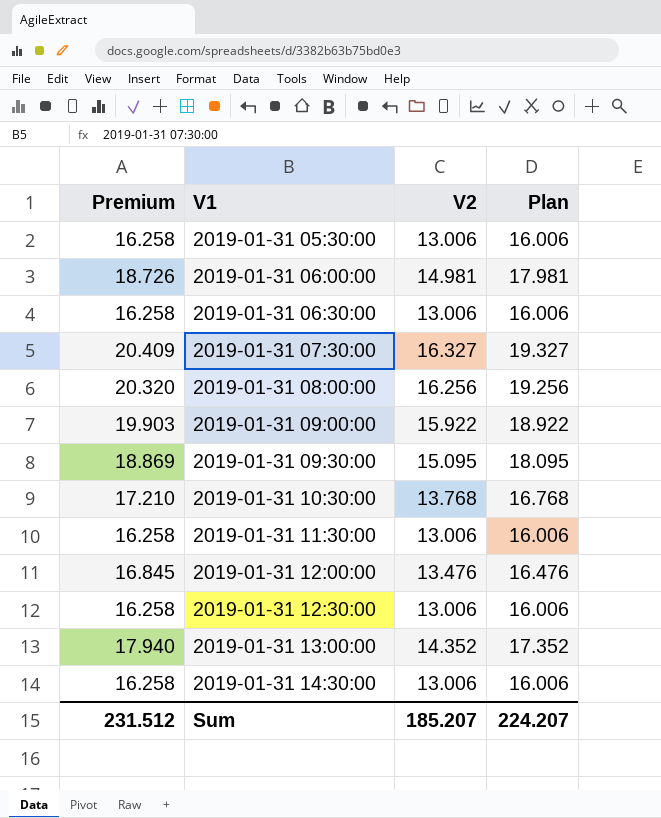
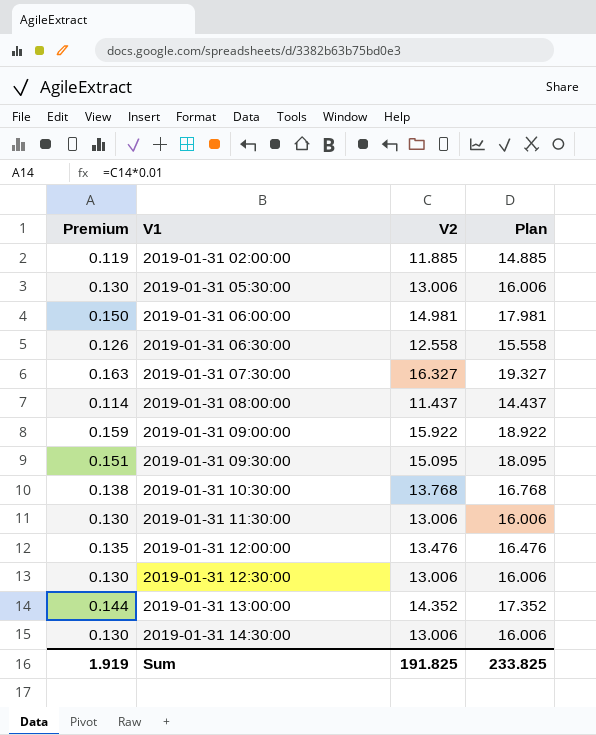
column Premium | formula: [V2] * 1.25 -> [V2] * 0.01
row 2019-01-31 02:00:00: none -> 0.119 | 11.885 | 14.885
2019-01-31 06:30:00 | V2: 13.006 -> 12.558
2019-01-31 06:30:00 | Plan: 16.006 -> 15.558
2019-01-31 08:00:00 | V2: 16.256 -> 11.437
2019-01-31 08:00:00 | Plan: 19.256 -> 14.437
Sum | Premium: 231.512 -> 1.919
Sum | V2: 185.207 -> 191.825
Sum | Plan: 224.207 -> 233.825

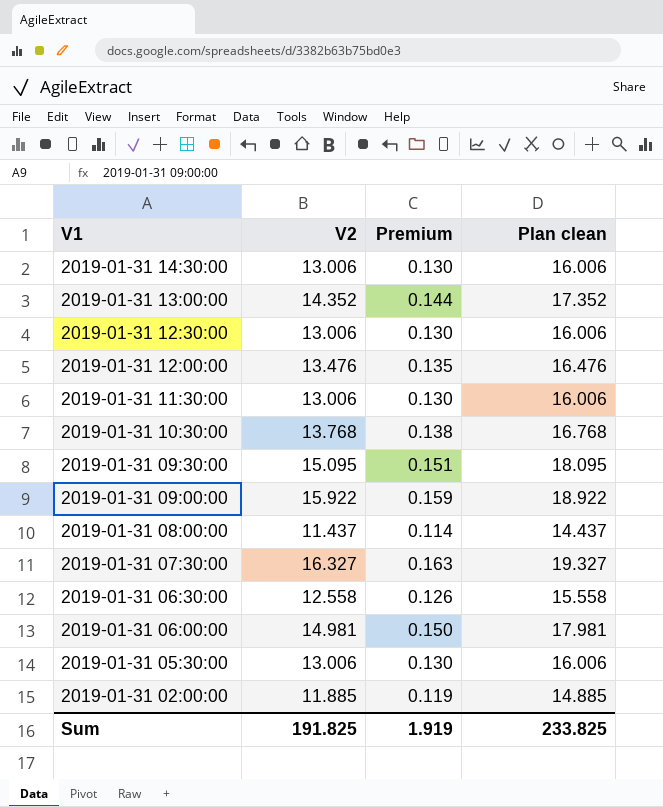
row order: V1 ascending -> V1 descending
column Premium | position: 1 -> 3
column name: Plan -> Plan clean

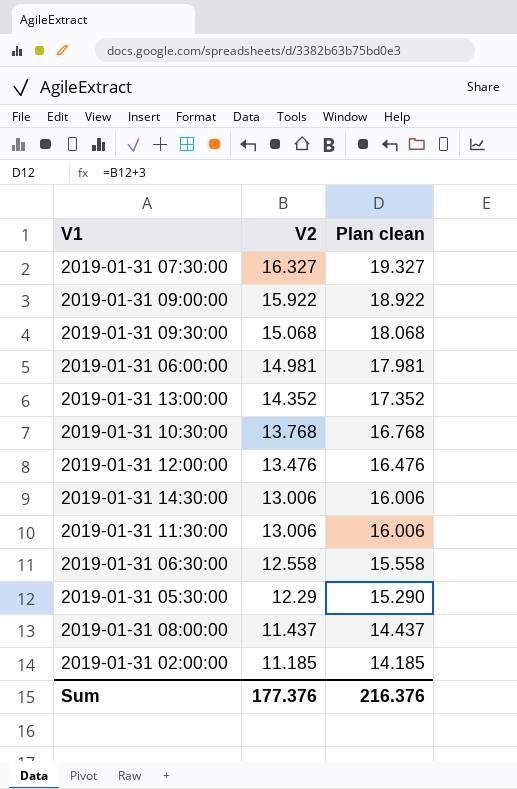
row order: V1 descending -> V2 descending
column Premium | formula: [V2] * 0.01 -> none
row 2019-01-31 12:30:00: 13.006 | 0.130 | 16.006 -> none
2019-01-31 09:30:00 | V2: 15.095 -> 15.068
2019-01-31 09:30:00 | Plan clean: 18.095 -> 18.068
2019-01-31 05:30:00 | V2: 13.006 -> 12.29
2019-01-31 05:30:00 | Plan clean: 16.006 -> 15.290
2019-01-31 02:00:00 | V2: 11.885 -> 11.185
2019-01-31 02:00:00 | Plan clean: 14.885 -> 14.185
Sum | V2: 191.825 -> 177.376
Sum | Plan clean: 233.825 -> 216.376

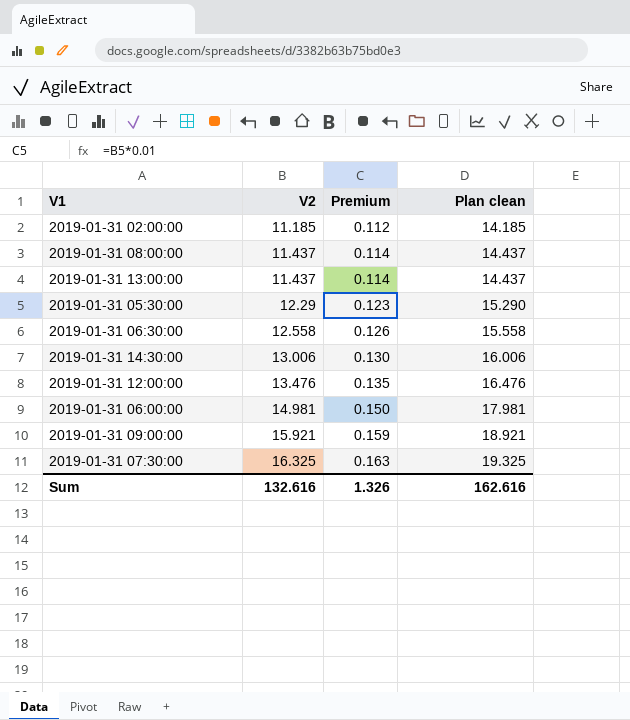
row order: V2 descending -> V2 ascending
column Premium | formula: none -> [V2] * 0.01
row 2019-01-31 09:30:00: 15.068 | 18.068 -> none
row 2019-01-31 10:30:00: 13.768 | 16.768 -> none
row 2019-01-31 11:30:00: 13.006 | 16.006 -> none
2019-01-31 13:00:00 | V2: 14.352 -> 11.437
2019-01-31 13:00:00 | Plan clean: 17.352 -> 14.437
2019-01-31 09:00:00 | V2: 15.922 -> 15.921
2019-01-31 09:00:00 | Plan clean: 18.922 -> 18.921
2019-01-31 07:30:00 | V2: 16.327 -> 16.325
2019-01-31 07:30:00 | Plan clean: 19.327 -> 19.325
Sum | V2: 177.376 -> 132.616
Sum | Plan clean: 216.376 -> 162.616

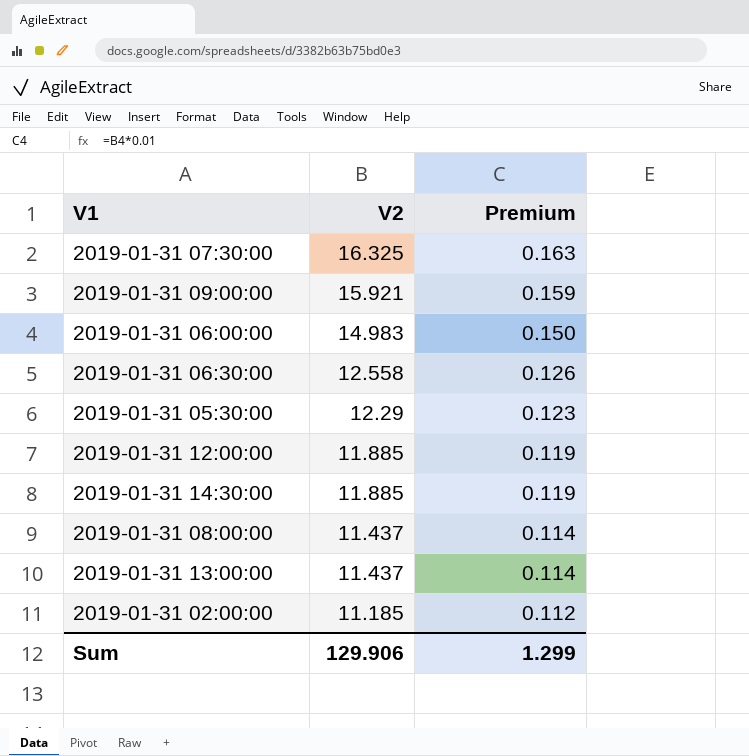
row order: V2 ascending -> V2 descending
column Plan clean | formula: [V2] + 3 -> none
2019-01-31 06:00:00 | V2: 14.981 -> 14.983
2019-01-31 12:00:00 | V2: 13.476 -> 11.885
2019-01-31 12:00:00 | Premium: 0.135 -> 0.119
2019-01-31 14:30:00 | V2: 13.006 -> 11.885
2019-01-31 14:30:00 | Premium: 0.130 -> 0.119
Sum | V2: 132.616 -> 129.906
Sum | Premium: 1.326 -> 1.299

